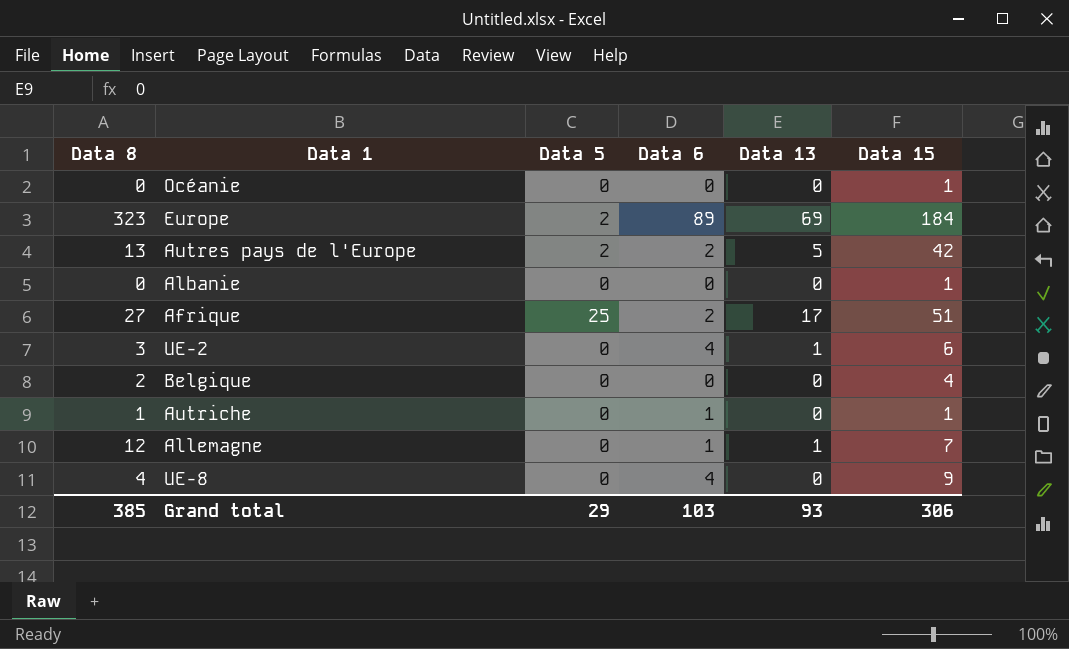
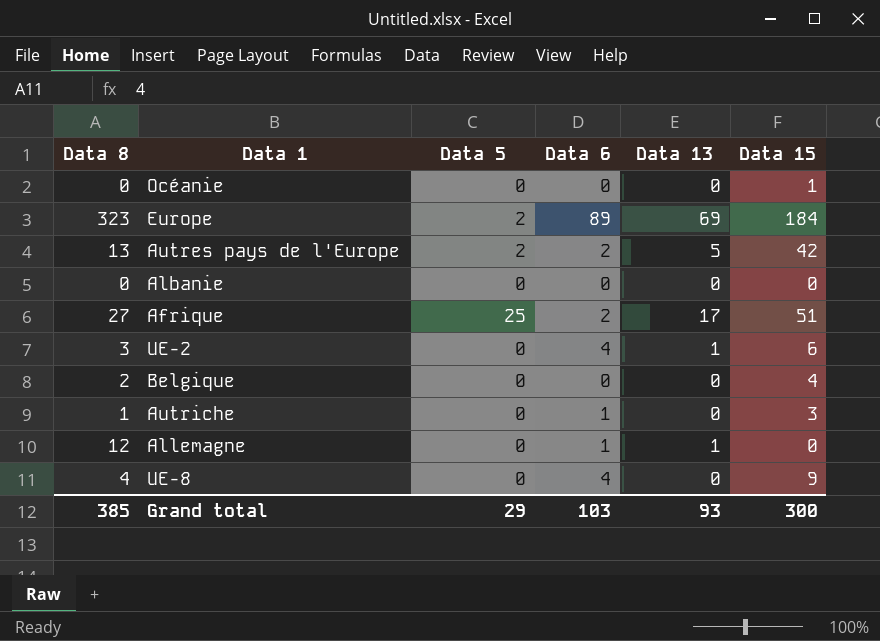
Albanie | Data 15: 1 -> 0
Autriche | Data 15: 1 -> 3
Allemagne | Data 15: 7 -> 0
Grand total | Data 15: 306 -> 300

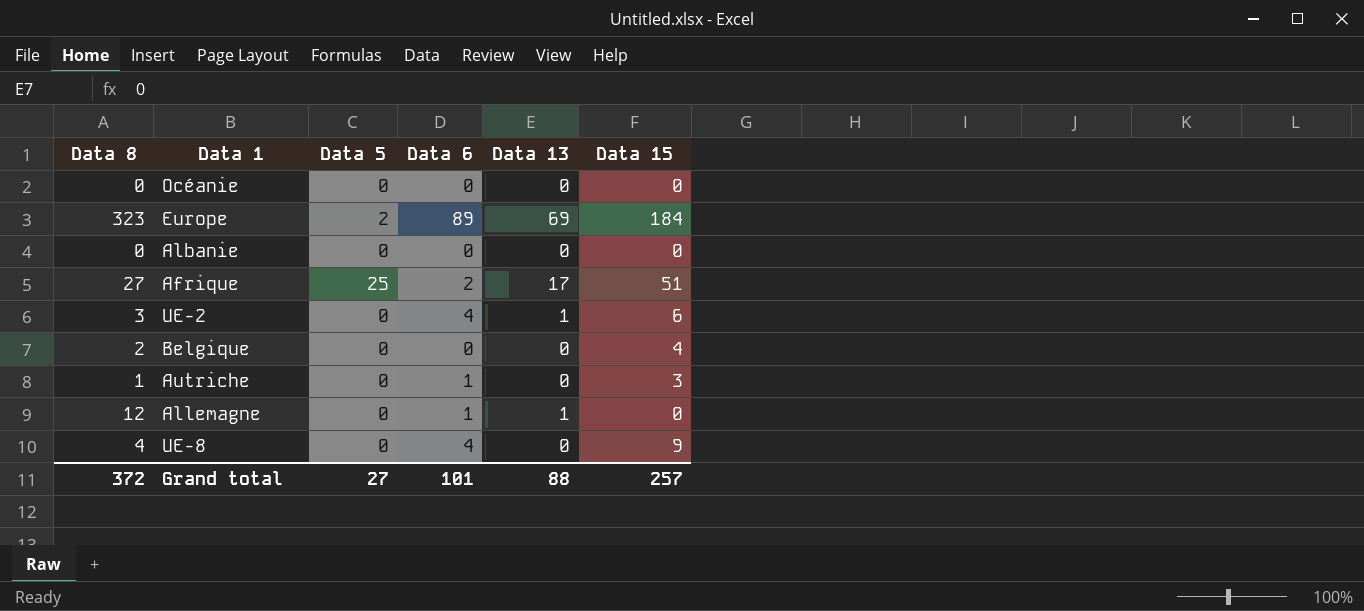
row Autres pays de l'Europe: 13 | 2 | 2 | 5 | 42 -> none
Océanie | Data 15: 1 -> 0
Grand total | Data 8: 385 -> 372
Grand total | Data 5: 29 -> 27
Grand total | Data 6: 103 -> 101
Grand total | Data 13: 93 -> 88
Grand total | Data 15: 300 -> 257

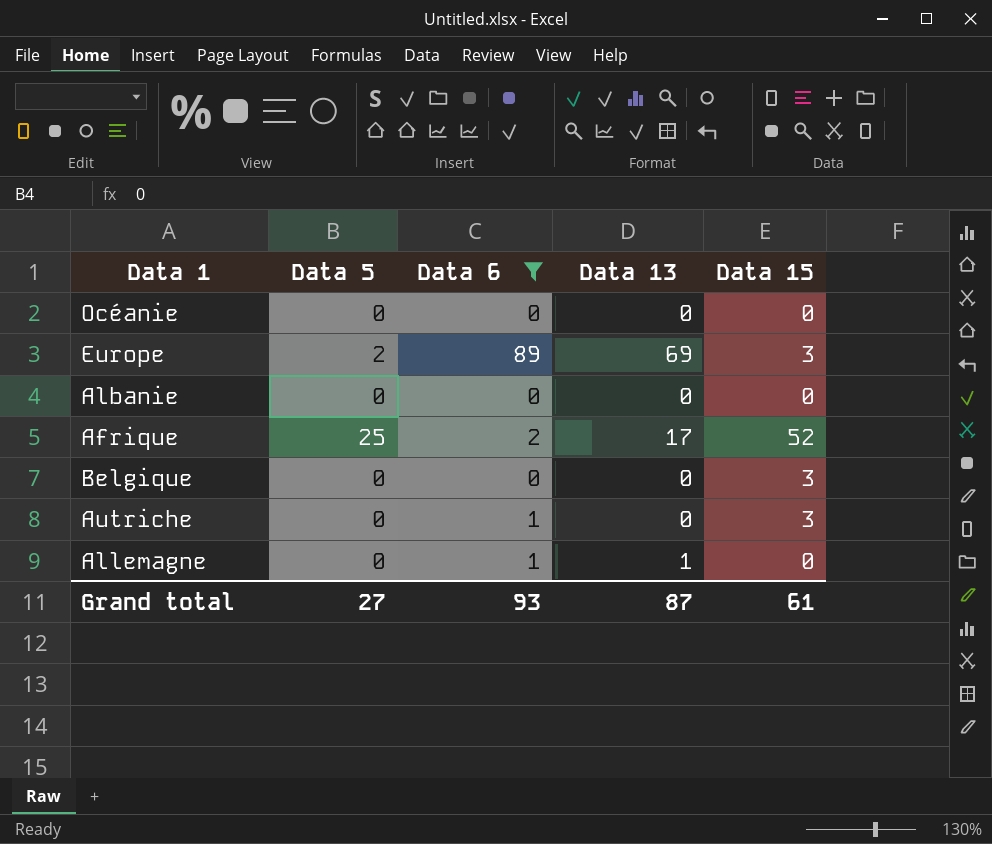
filter: none -> Data 6 != 4
column Data 8 | position: 1 -> none
Europe | Data 15: 184 -> 3
Afrique | Data 15: 51 -> 52
Belgique | Data 15: 4 -> 3
Grand total | Data 6: 101 -> 93
Grand total | Data 13: 88 -> 87
Grand total | Data 15: 257 -> 61

